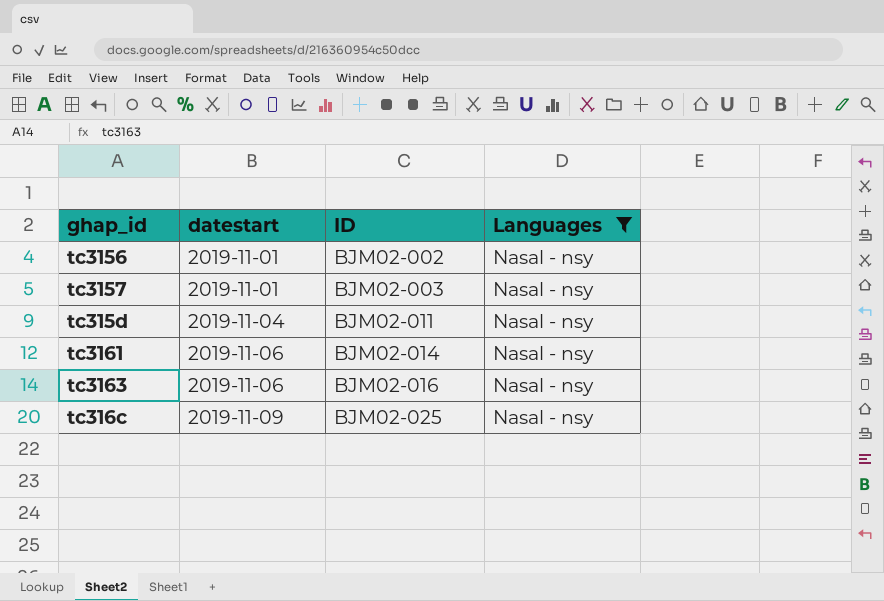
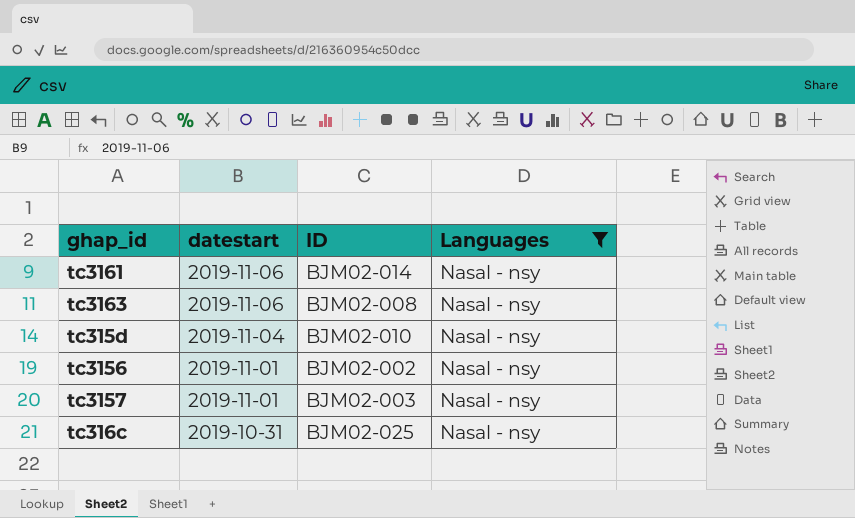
row order: datestart ascending -> datestart descending
tc3163 | ID: BJM02-016 -> BJM02-008
tc315d | ID: BJM02-011 -> BJM02-010
tc316c | datestart: 2019-11-09 -> 2019-10-31

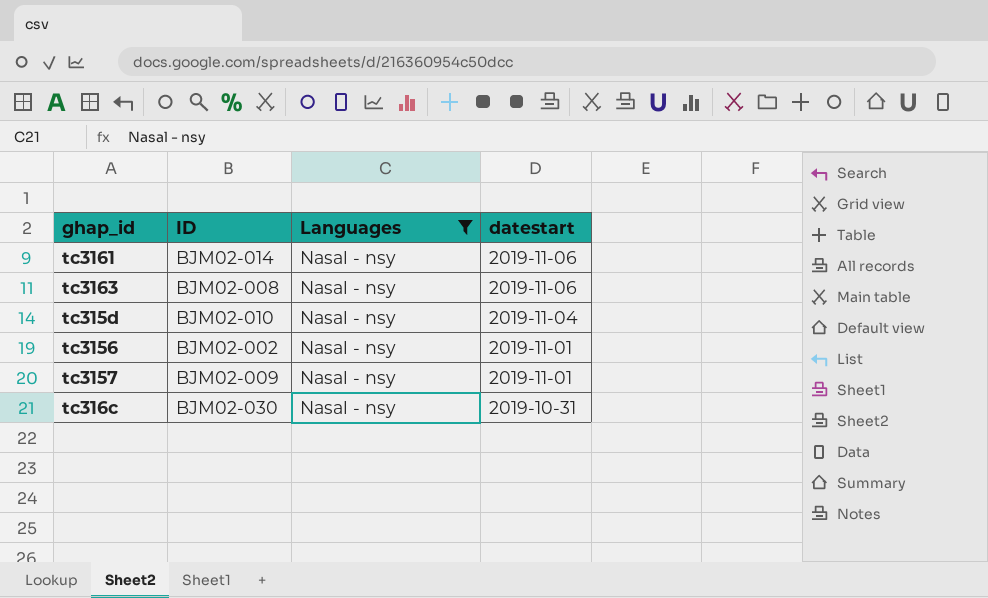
column datestart | position: 2 -> 4
tc3157 | ID: BJM02-003 -> BJM02-009
tc316c | ID: BJM02-025 -> BJM02-030

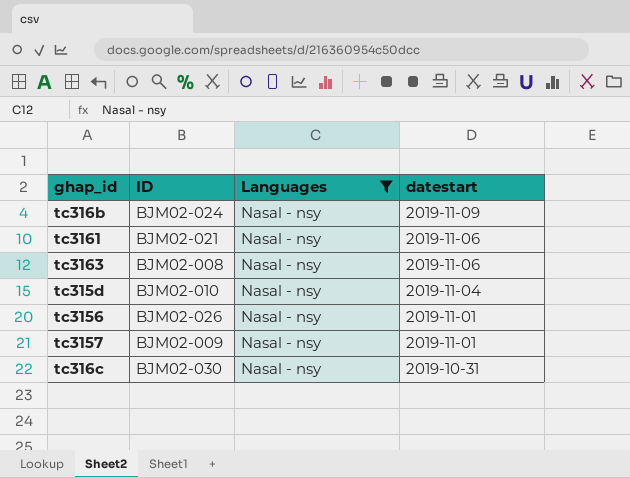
row tc316b: none -> BJM02-024 | Nasal - nsy | 2019-11-09
tc3161 | ID: BJM02-014 -> BJM02-021
tc3156 | ID: BJM02-002 -> BJM02-026

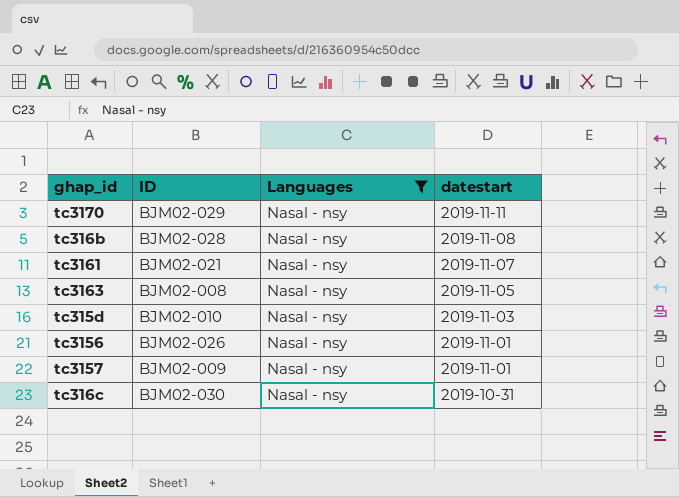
row tc3170: none -> BJM02-029 | Nasal - nsy | 2019-11-11
tc316b | ID: BJM02-024 -> BJM02-028
tc316b | datestart: 2019-11-09 -> 2019-11-08
tc3161 | datestart: 2019-11-06 -> 2019-11-07
tc3163 | datestart: 2019-11-06 -> 2019-11-05
tc315d | datestart: 2019-11-04 -> 2019-11-03

